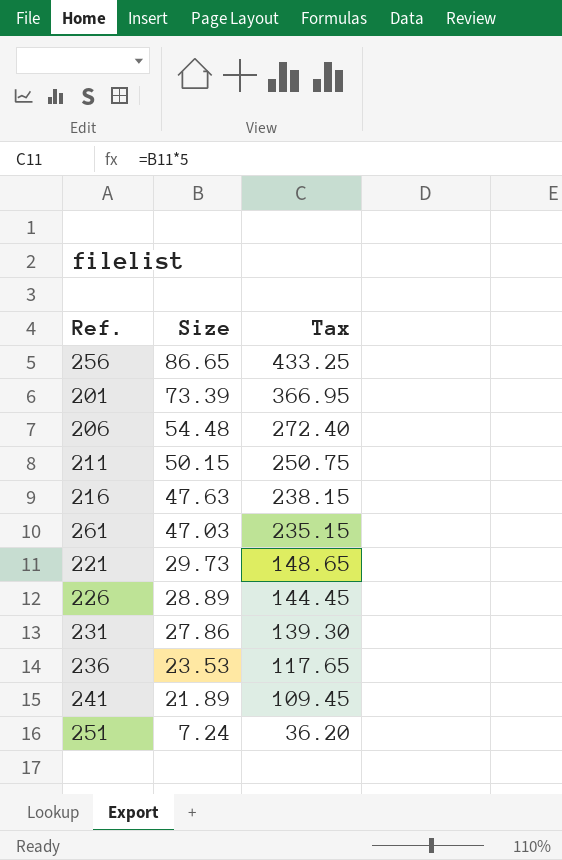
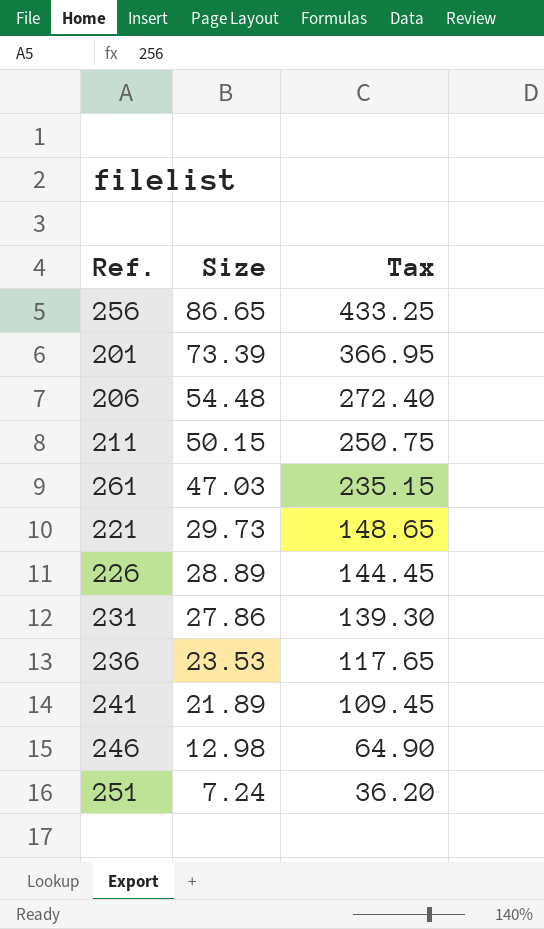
row 216: 47.63 | 238.15 -> none
row 246: none -> 12.98 | 64.90

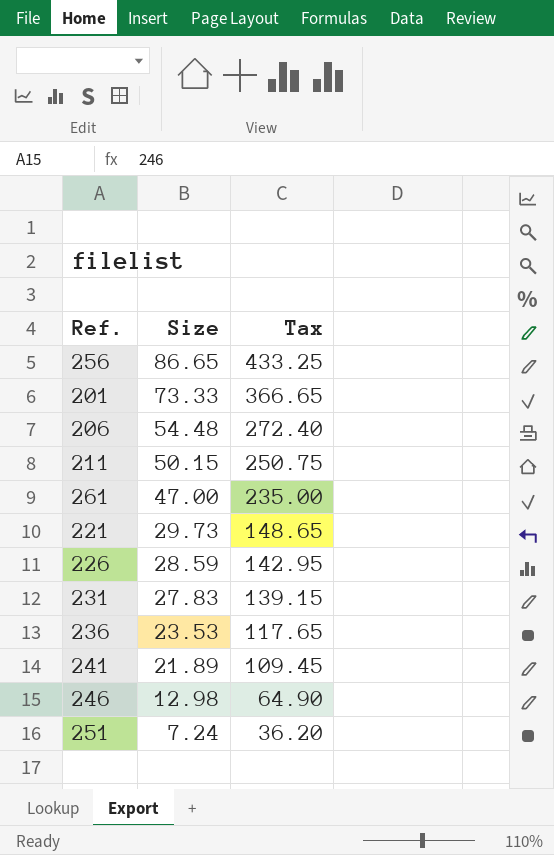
201 | Size: 73.39 -> 73.33
201 | Tax: 366.95 -> 366.65
261 | Size: 47.03 -> 47.00
261 | Tax: 235.15 -> 235.00
226 | Size: 28.89 -> 28.59
226 | Tax: 144.45 -> 142.95
231 | Size: 27.86 -> 27.83
231 | Tax: 139.30 -> 139.15

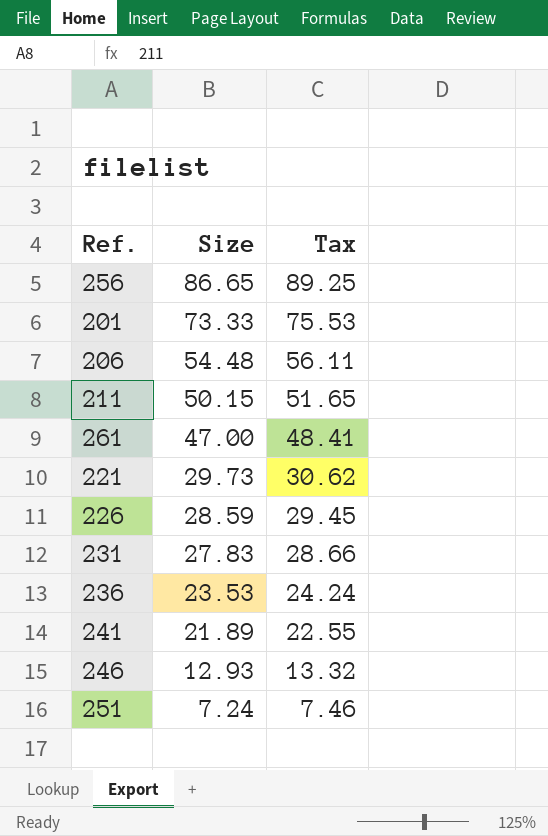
column Tax | formula: [Size] * 5 -> [Size] * 1.03
246 | Size: 12.98 -> 12.93

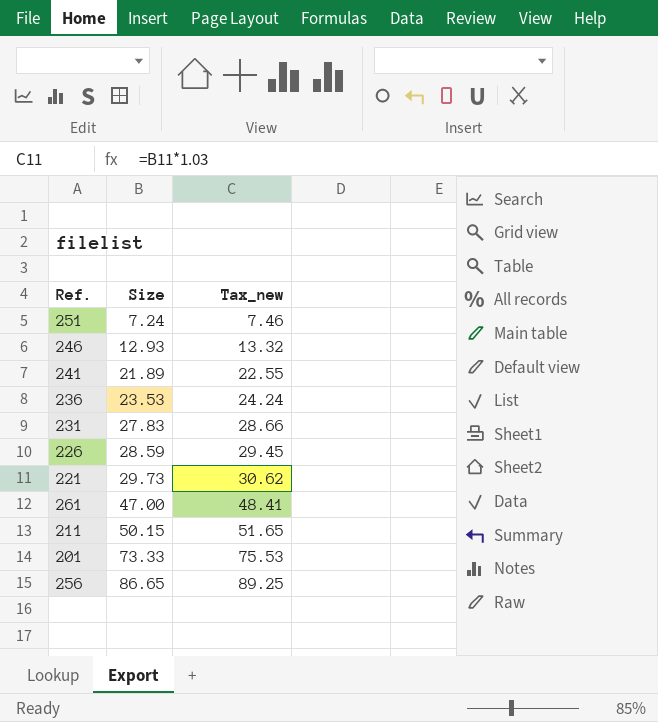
row order: Size descending -> Size ascending
column name: Tax -> Tax_new
row 206: 54.48 | 56.11 -> none

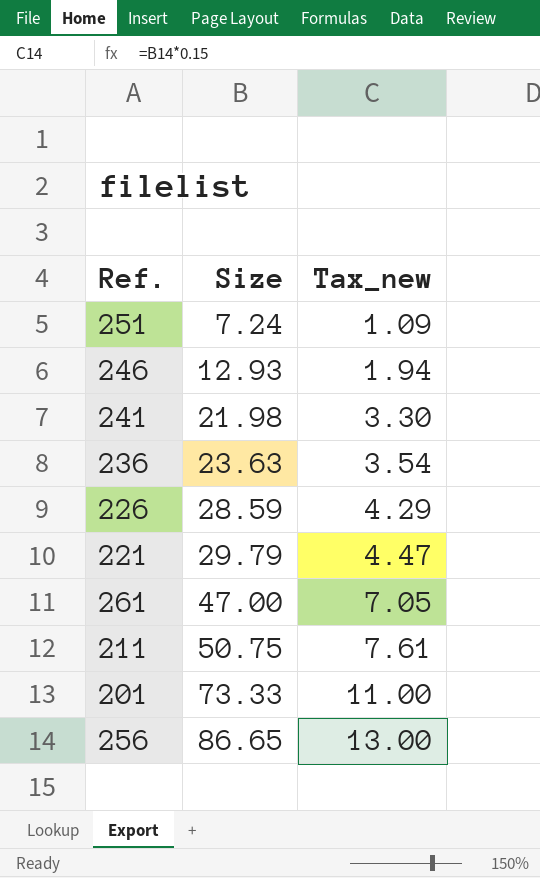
column Tax_new | formula: [Size] * 1.03 -> [Size] * 0.15
row 231: 27.83 | 28.66 -> none
241 | Size: 21.89 -> 21.98
236 | Size: 23.53 -> 23.63
221 | Size: 29.73 -> 29.79
211 | Size: 50.15 -> 50.75

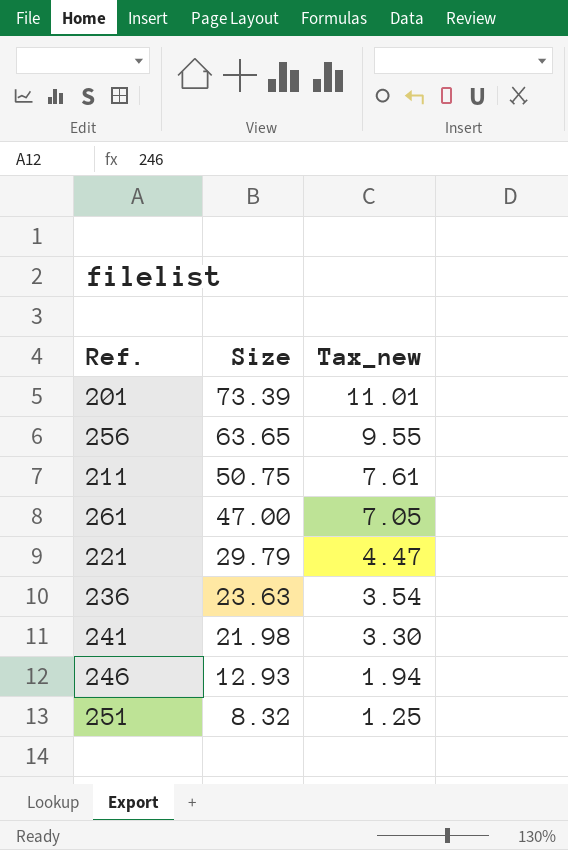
row order: Size ascending -> Size descending
row 226: 28.59 | 4.29 -> none
201 | Size: 73.33 -> 73.39
201 | Tax_new: 11.00 -> 11.01
256 | Size: 86.65 -> 63.65
256 | Tax_new: 13.00 -> 9.55
251 | Size: 7.24 -> 8.32
251 | Tax_new: 1.09 -> 1.25

